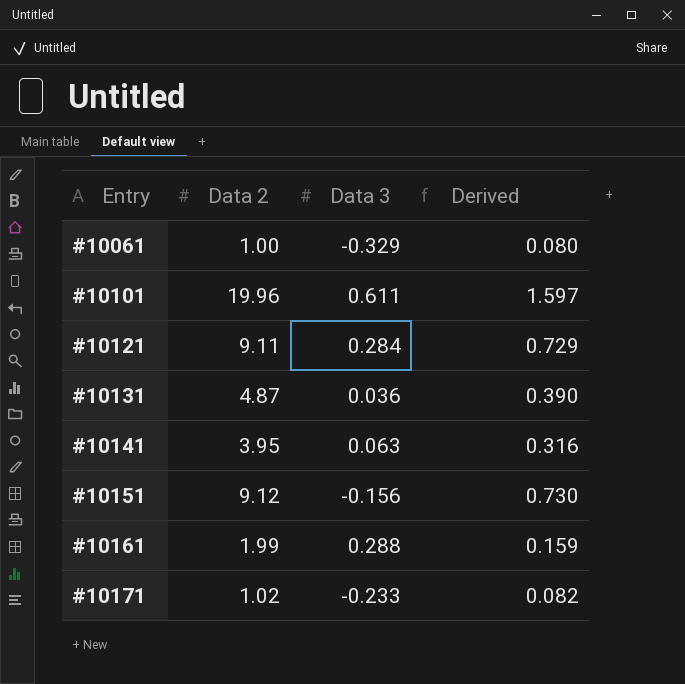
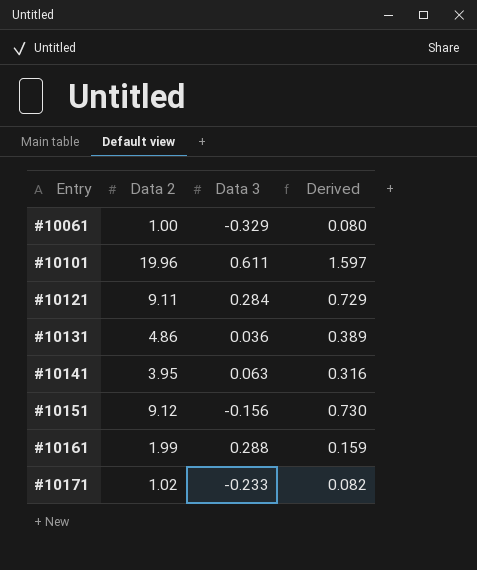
#10131 | Data 2: 4.87 -> 4.86
#10131 | Derived: 0.390 -> 0.389

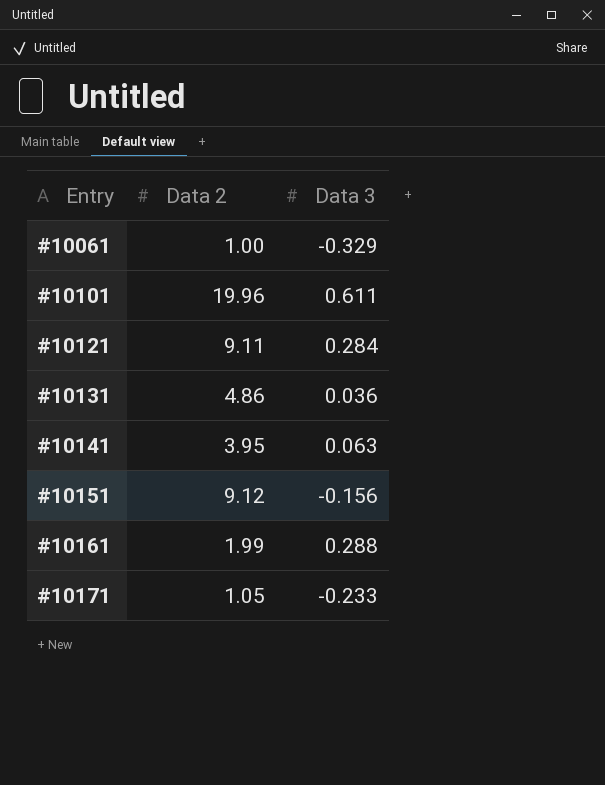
column Derived | formula: [Data 2] * 0.08 -> none
#10171 | Data 2: 1.02 -> 1.05

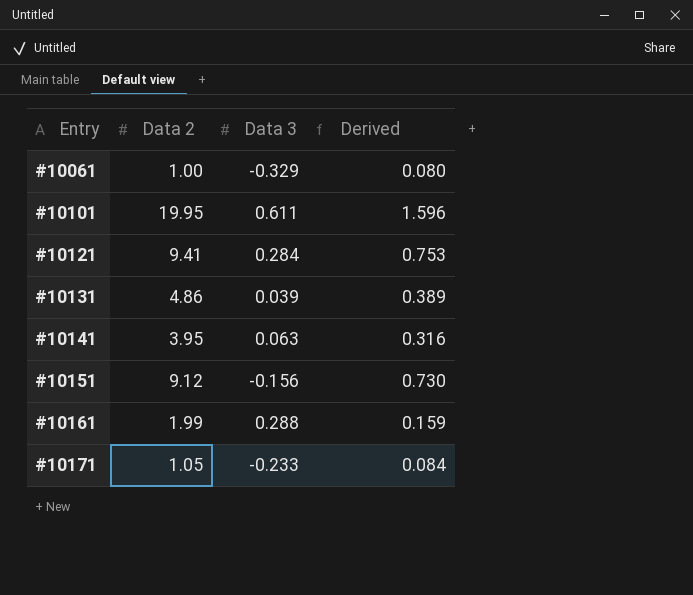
column Derived | formula: none -> [Data 2] * 0.08
#10101 | Data 2: 19.96 -> 19.95
#10121 | Data 2: 9.11 -> 9.41
#10131 | Data 3: 0.036 -> 0.039

